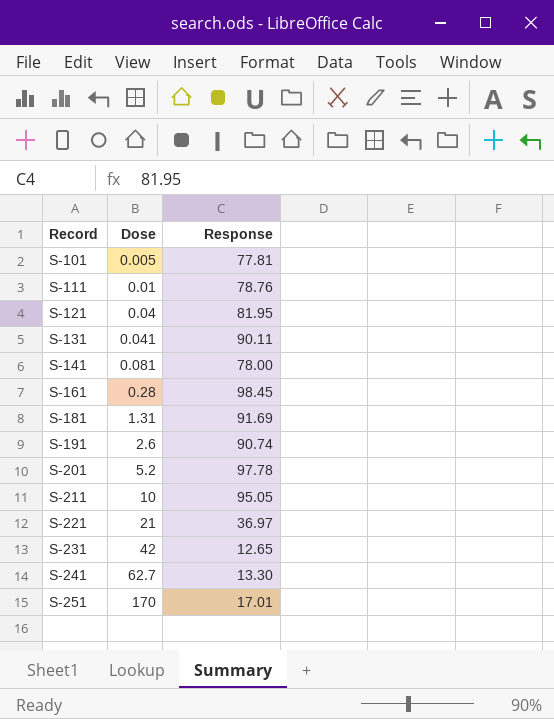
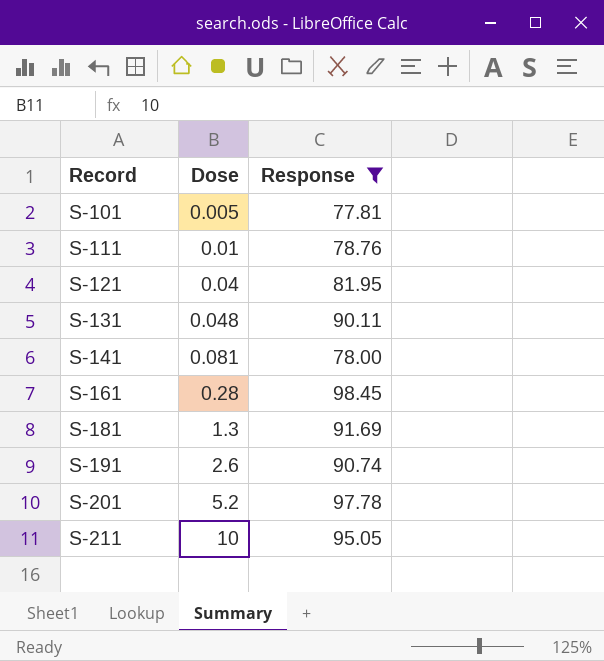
filter: none -> Response >= 77.81
S-131 | Dose: 0.041 -> 0.048
S-181 | Dose: 1.31 -> 1.3

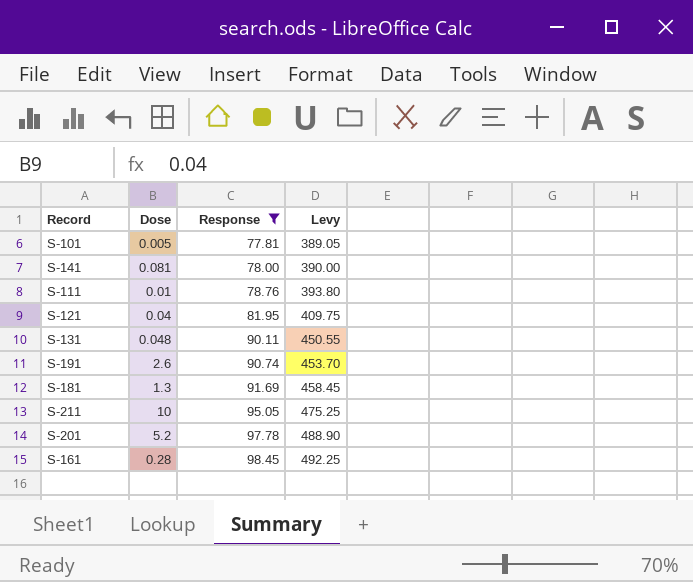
row order: Record ascending -> Response ascending
column Levy | formula: none -> [Response] * 5

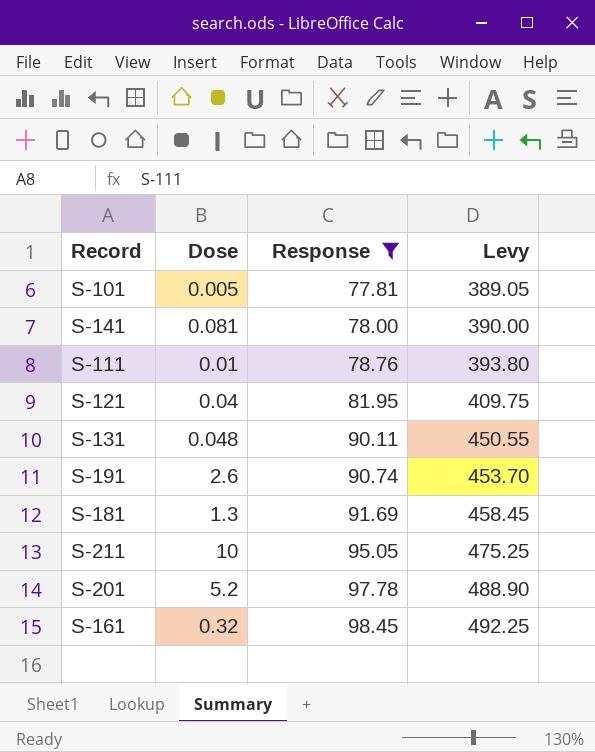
S-161 | Dose: 0.28 -> 0.32

